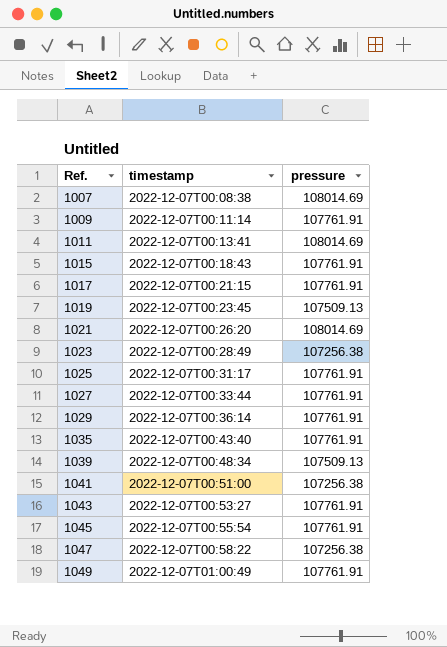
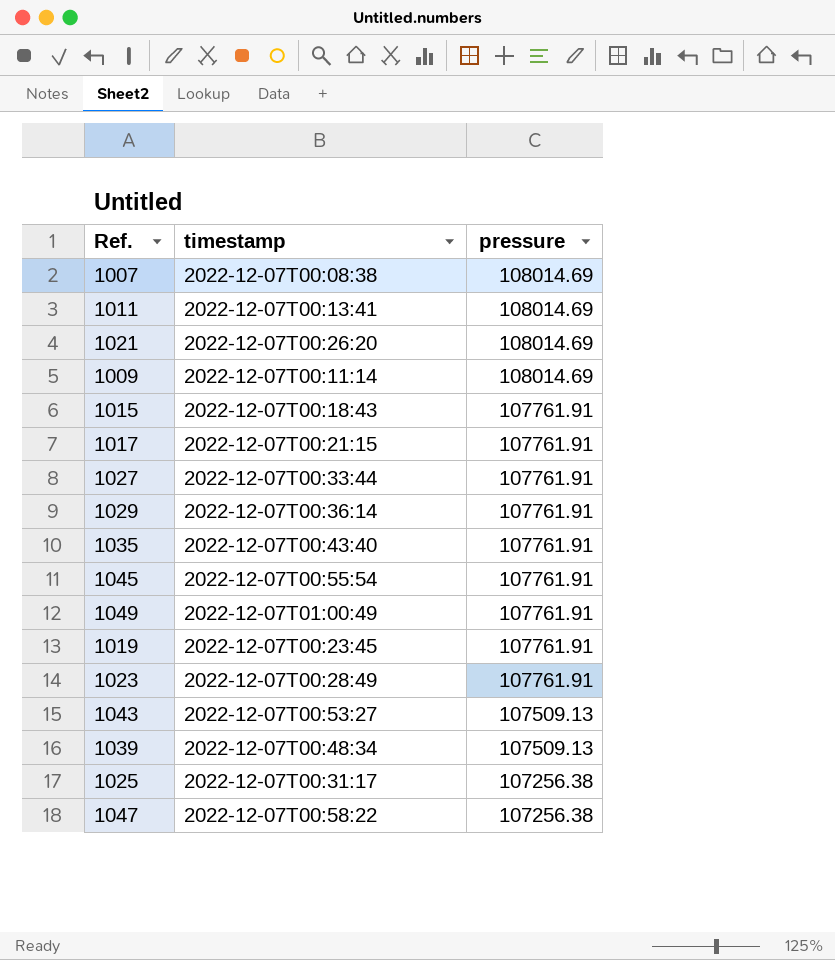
row order: Ref. ascending -> pressure descending
row 1041: 2022-12-07T00:51:00 | 107256.38 -> none
1009 | pressure: 107761.91 -> 108014.69
1019 | pressure: 107509.13 -> 107761.91
1023 | pressure: 107256.38 -> 107761.91
1043 | pressure: 107761.91 -> 107509.13
1025 | pressure: 107761.91 -> 107256.38

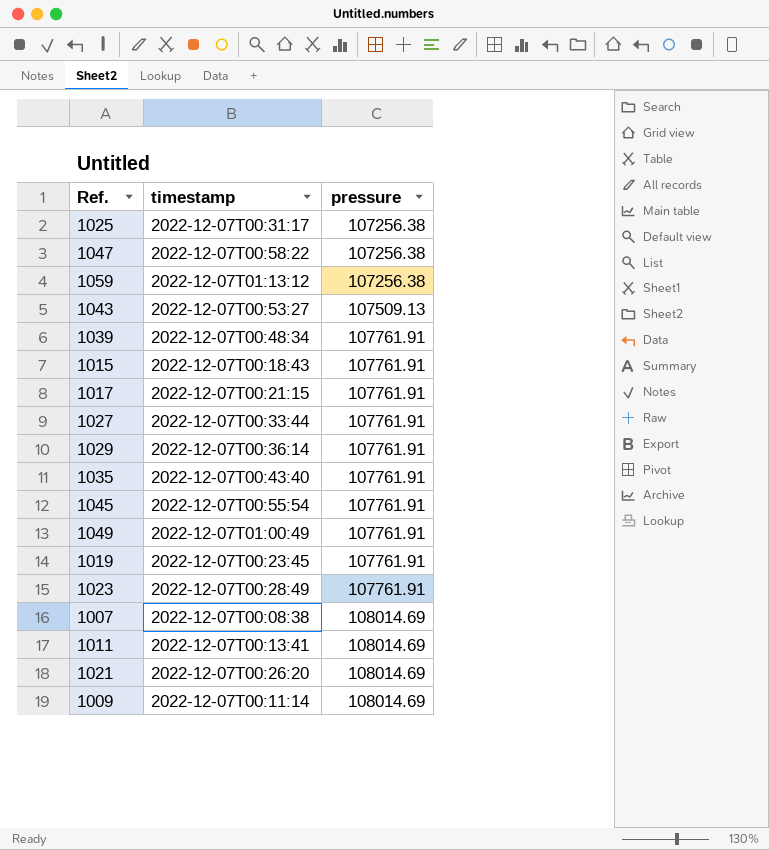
row order: pressure descending -> pressure ascending
row 1059: none -> 2022-12-07T01:13:12 | 107256.38
1039 | pressure: 107509.13 -> 107761.91

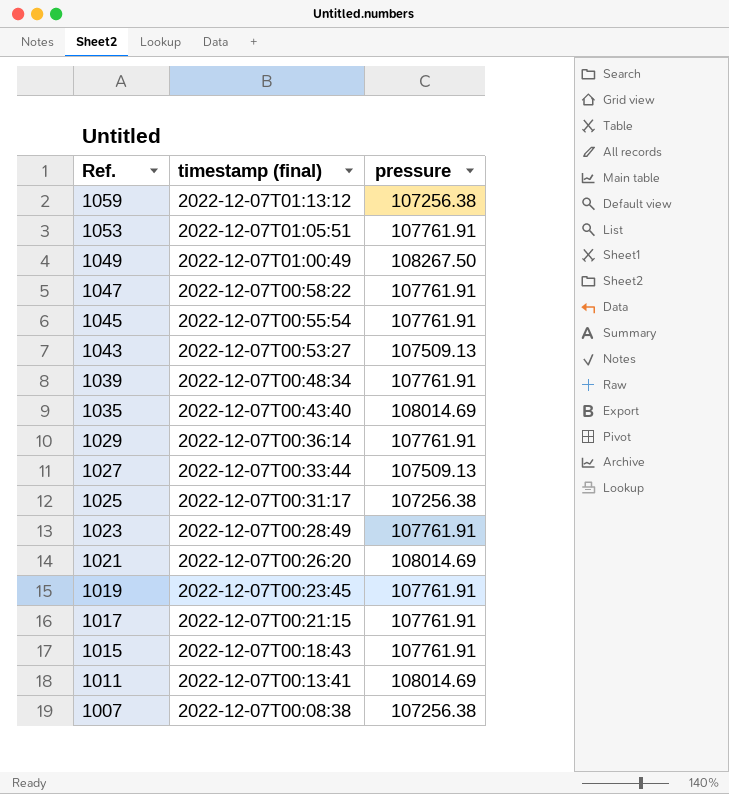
row order: pressure ascending -> Ref. descending
column name: timestamp -> timestamp (final)
row 1009: 2022-12-07T00:11:14 | 108014.69 -> none
row 1053: none -> 2022-12-07T01:05:51 | 107761.91
1049 | pressure: 107761.91 -> 108267.50
1047 | pressure: 107256.38 -> 107761.91
1035 | pressure: 107761.91 -> 108014.69
1027 | pressure: 107761.91 -> 107509.13
1007 | pressure: 108014.69 -> 107256.38

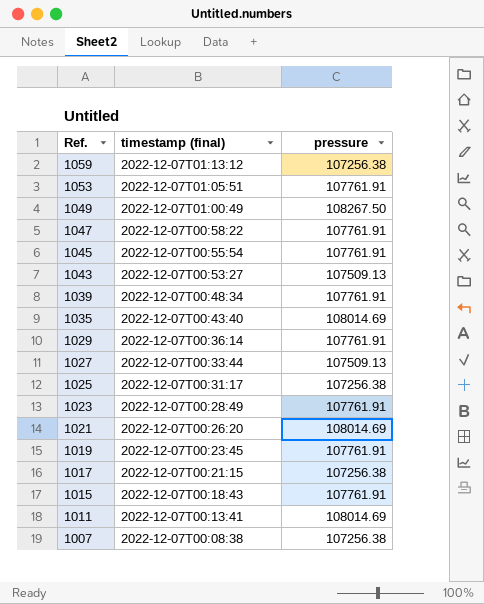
1017 | pressure: 107761.91 -> 107256.38

